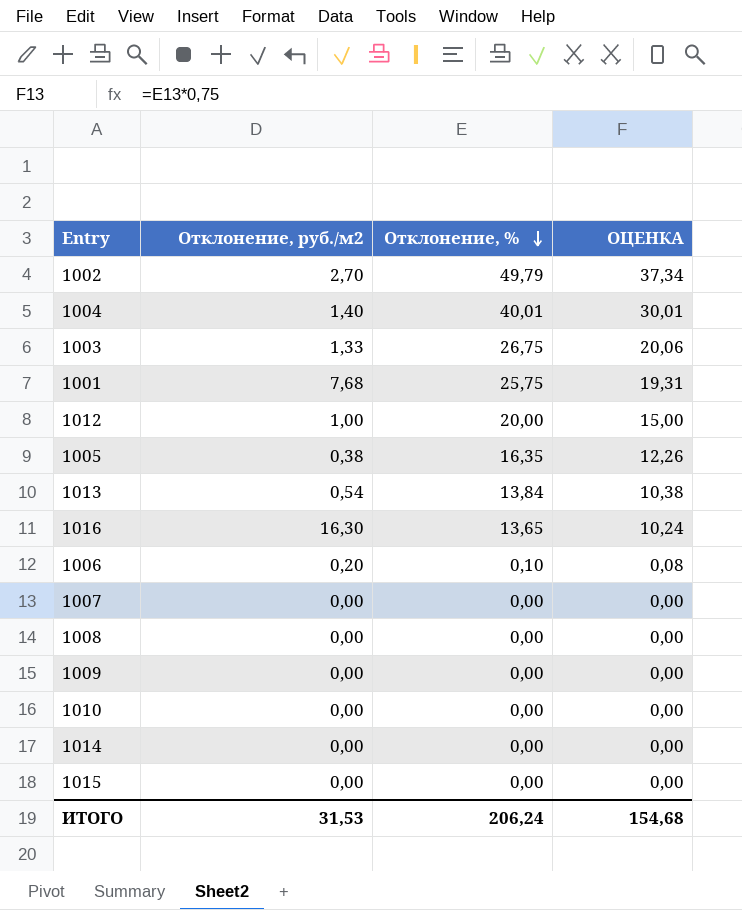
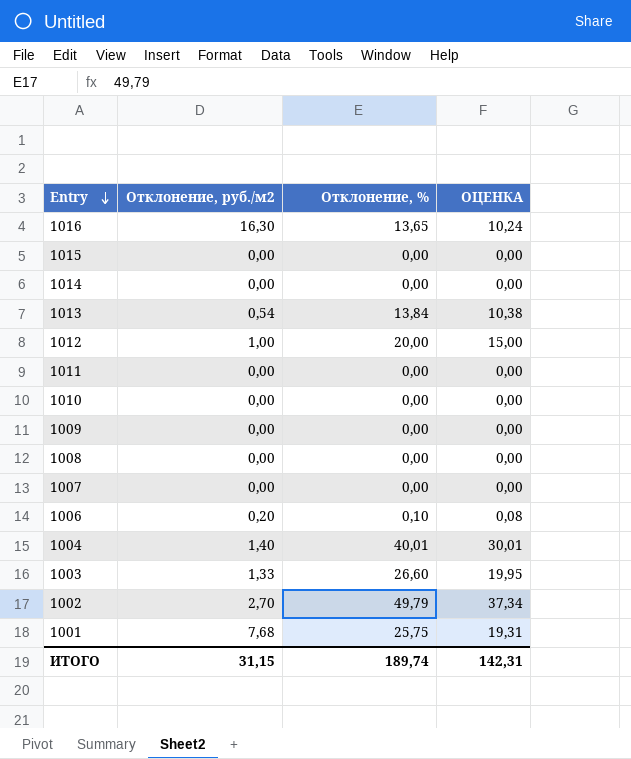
row order: Отклонение, % descending -> Entry descending
row 1005: 0,38 | 16,35 | 12,26 -> none
row 1011: none -> 0,00 | 0,00 | 0,00
1003 | Отклонение, %: 26,75 -> 26,60
1003 | ОЦЕНКА: 20,06 -> 19,95
ИТОГО | Отклонение, руб./м2: 31,53 -> 31,15
ИТОГО | Отклонение, %: 206,24 -> 189,74
ИТОГО | ОЦЕНКА: 154,68 -> 142,31

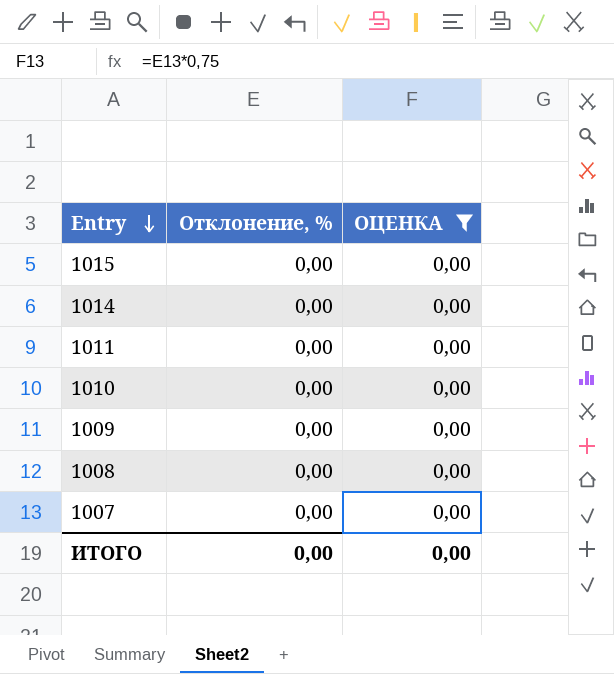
filter: none -> ОЦЕНКА = 0,00
column Отклонение, руб./м2 | position: 2 -> none
ИТОГО | Отклонение, %: 189,74 -> 0,00
ИТОГО | ОЦЕНКА: 142,31 -> 0,00

